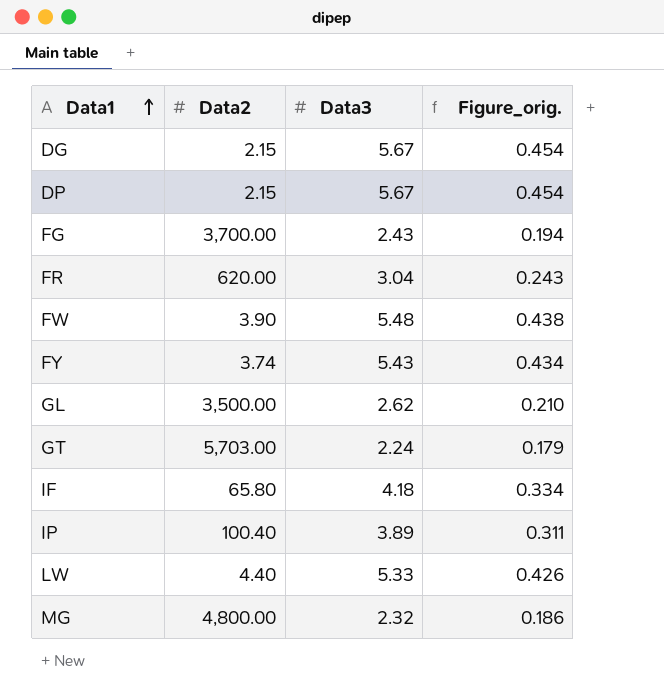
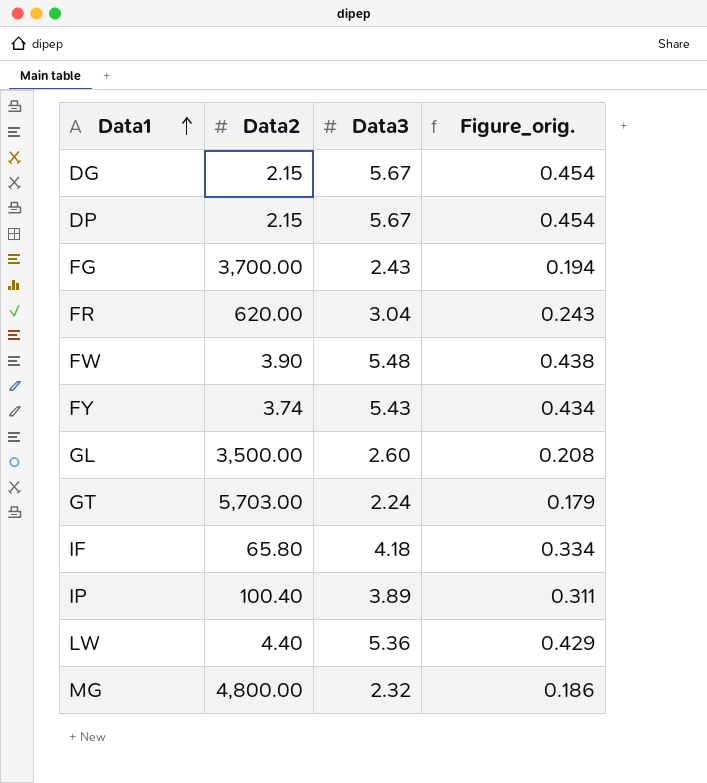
GL | Data3: 2.62 -> 2.60
GL | Figure_orig.: 0.210 -> 0.208
LW | Data3: 5.33 -> 5.36
LW | Figure_orig.: 0.426 -> 0.429

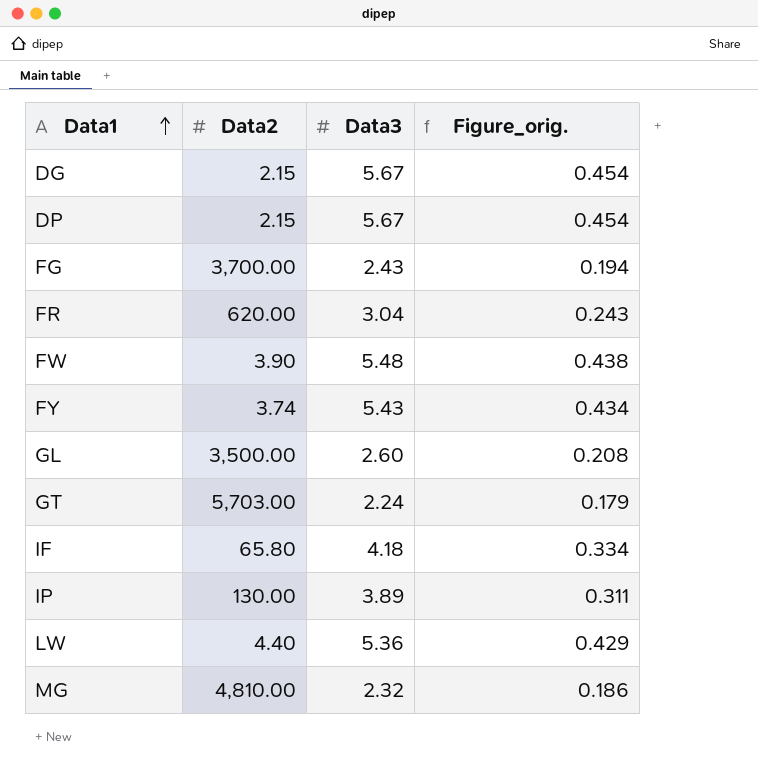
IP | Data2: 100.40 -> 130.00
MG | Data2: 4,800.00 -> 4,810.00

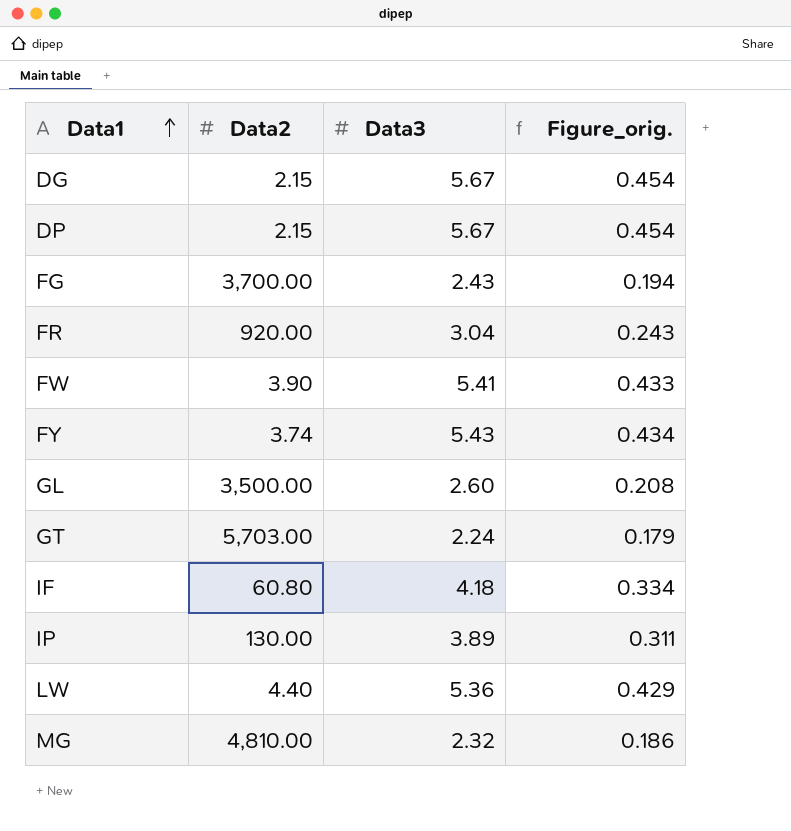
FR | Data2: 620.00 -> 920.00
FW | Data3: 5.48 -> 5.41
FW | Figure_orig.: 0.438 -> 0.433
IF | Data2: 65.80 -> 60.80

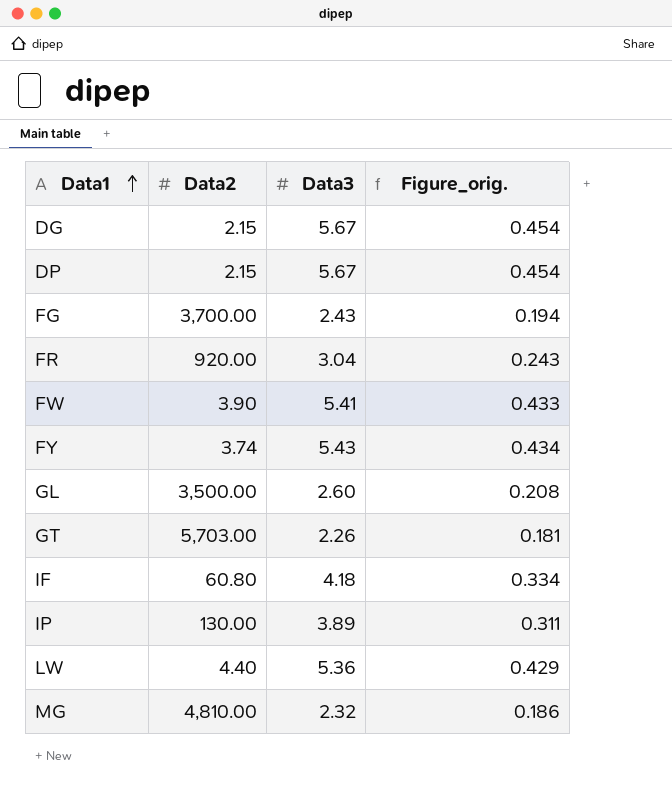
GT | Data3: 2.24 -> 2.26
GT | Figure_orig.: 0.179 -> 0.181

